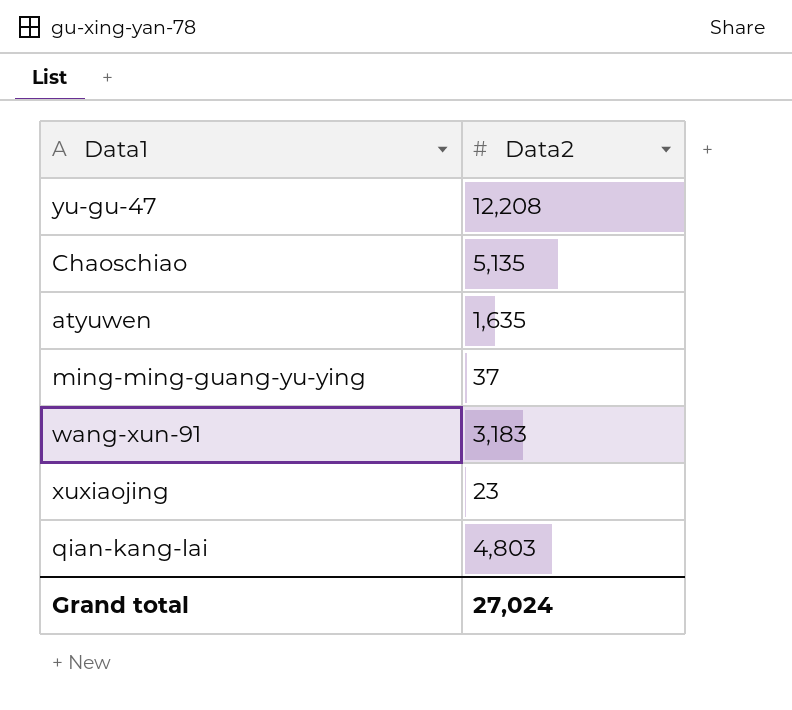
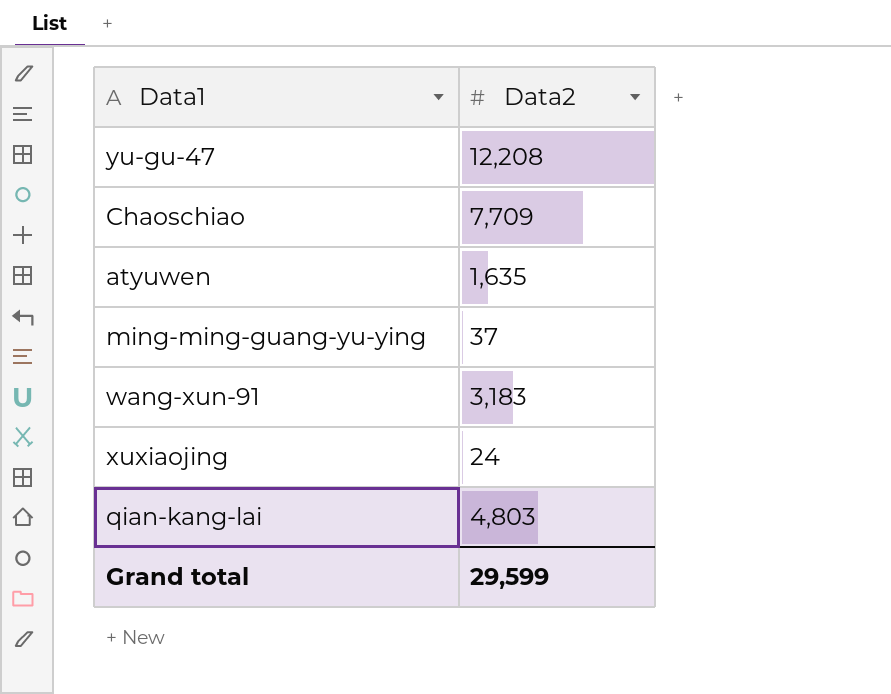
Chaoschiao | Data2: 5,135 -> 7,709
xuxiaojing | Data2: 23 -> 24
Grand total | Data2: 27,024 -> 29,599

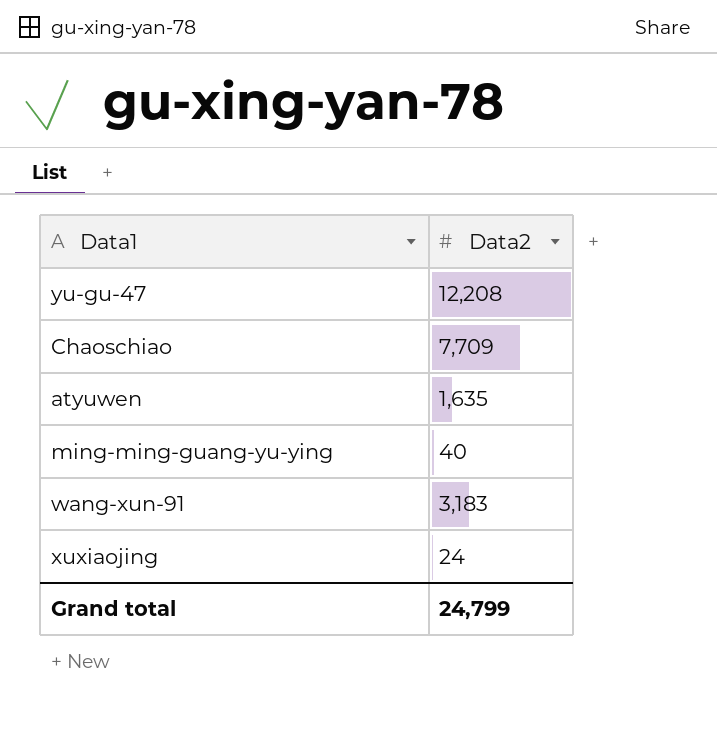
row qian-kang-lai: 4,803 -> none
ming-ming-guang-yu-ying | Data2: 37 -> 40
Grand total | Data2: 29,599 -> 24,799

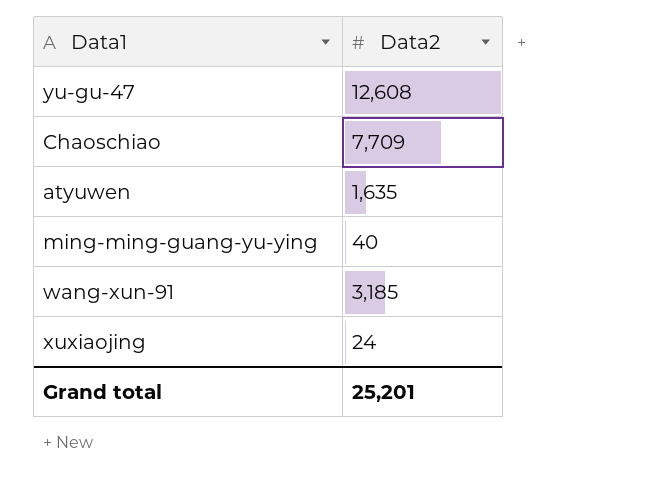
yu-gu-47 | Data2: 12,208 -> 12,608
wang-xun-91 | Data2: 3,183 -> 3,185
Grand total | Data2: 24,799 -> 25,201

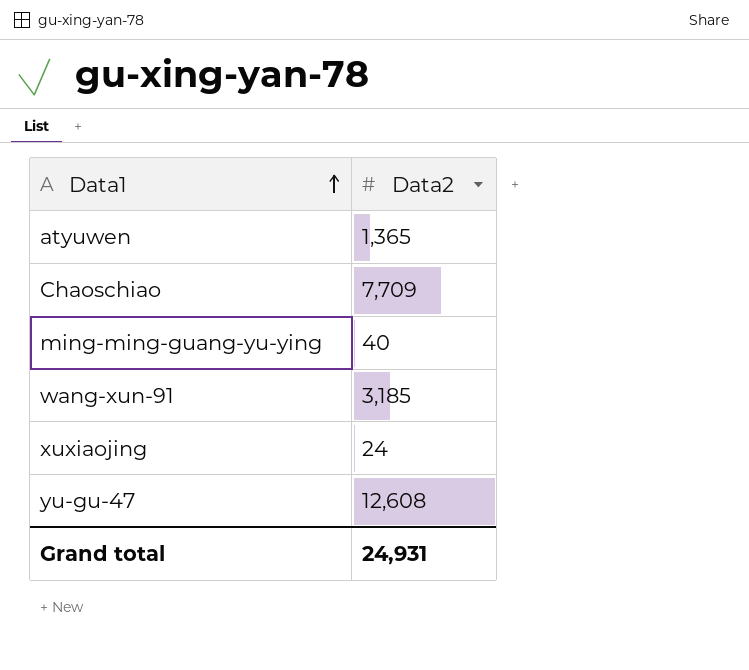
row order: none -> Data1 ascending
atyuwen | Data2: 1,635 -> 1,365
Grand total | Data2: 25,201 -> 24,931

